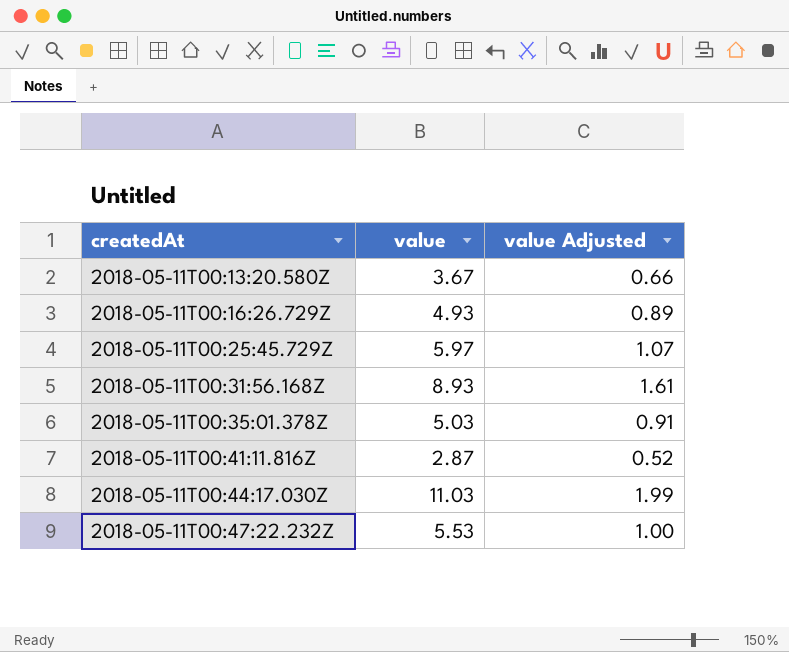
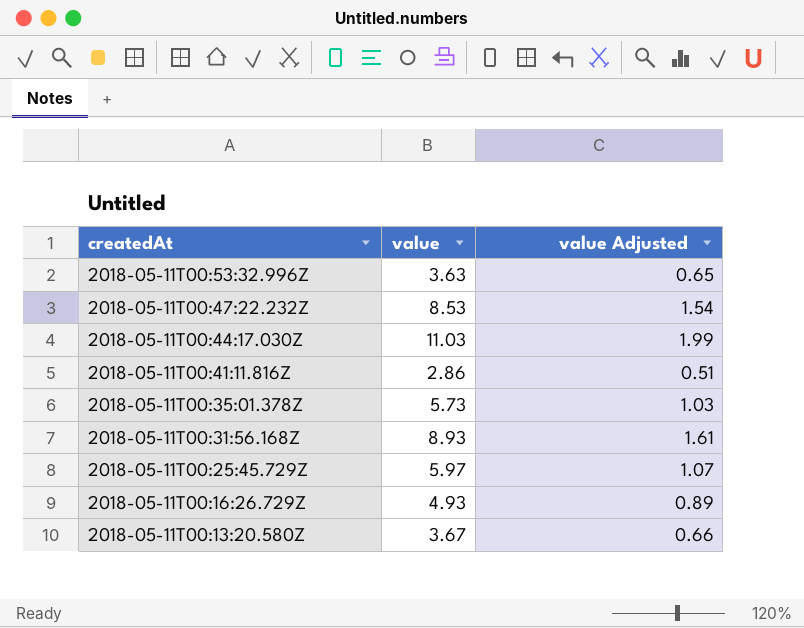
row order: createdAt ascending -> createdAt descending
row 2018-05-11T00:53:32.996Z: none -> 3.63 | 0.65
2018-05-11T00:47:22.232Z | value: 5.53 -> 8.53
2018-05-11T00:47:22.232Z | value Adjusted: 1.00 -> 1.54
2018-05-11T00:41:11.816Z | value: 2.87 -> 2.86
2018-05-11T00:41:11.816Z | value Adjusted: 0.52 -> 0.51
2018-05-11T00:35:01.378Z | value: 5.03 -> 5.73
2018-05-11T00:35:01.378Z | value Adjusted: 0.91 -> 1.03

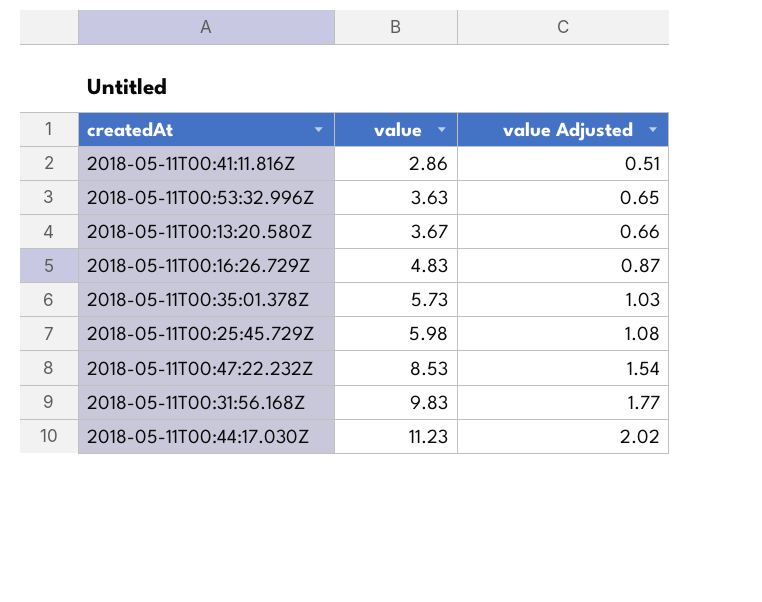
row order: createdAt descending -> value ascending
2018-05-11T00:16:26.729Z | value: 4.93 -> 4.83
2018-05-11T00:16:26.729Z | value Adjusted: 0.89 -> 0.87
2018-05-11T00:25:45.729Z | value: 5.97 -> 5.98
2018-05-11T00:25:45.729Z | value Adjusted: 1.07 -> 1.08
2018-05-11T00:31:56.168Z | value: 8.93 -> 9.83
2018-05-11T00:31:56.168Z | value Adjusted: 1.61 -> 1.77
2018-05-11T00:44:17.030Z | value: 11.03 -> 11.23
2018-05-11T00:44:17.030Z | value Adjusted: 1.99 -> 2.02

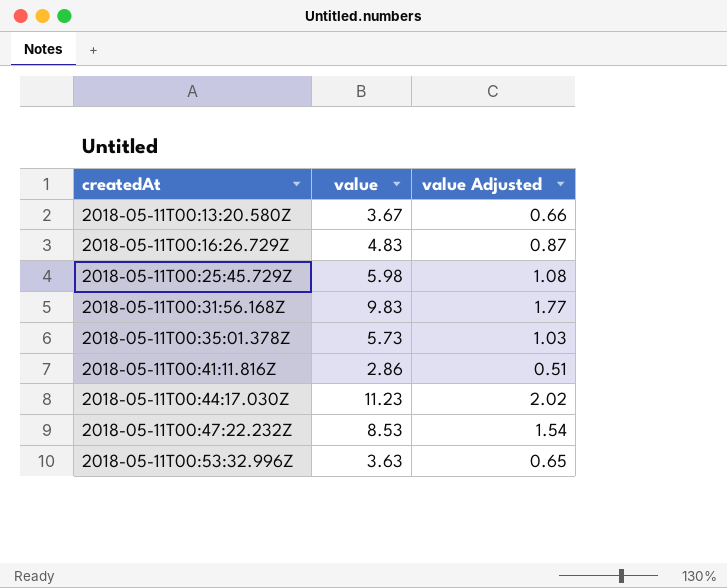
row order: value ascending -> createdAt ascending

